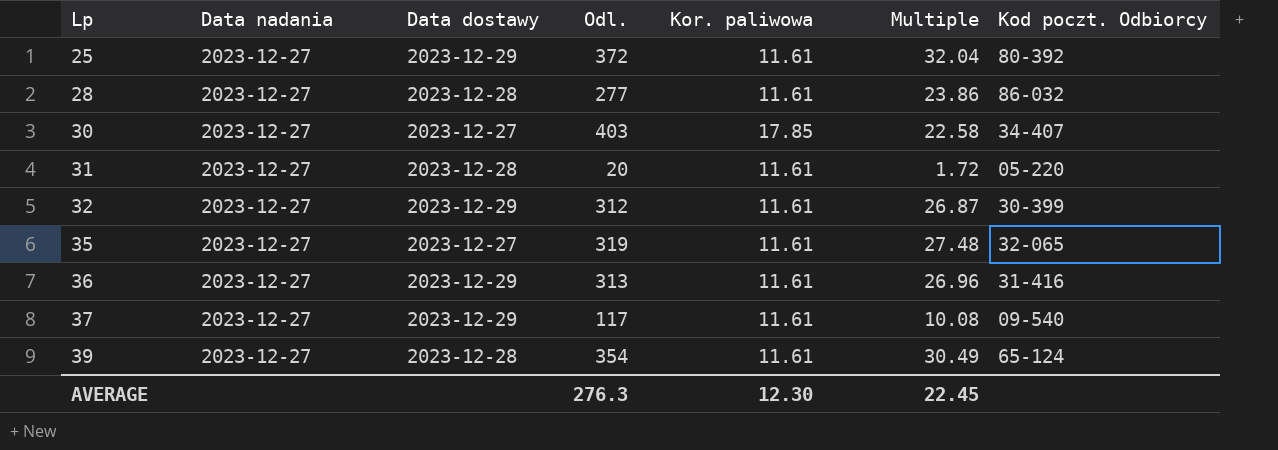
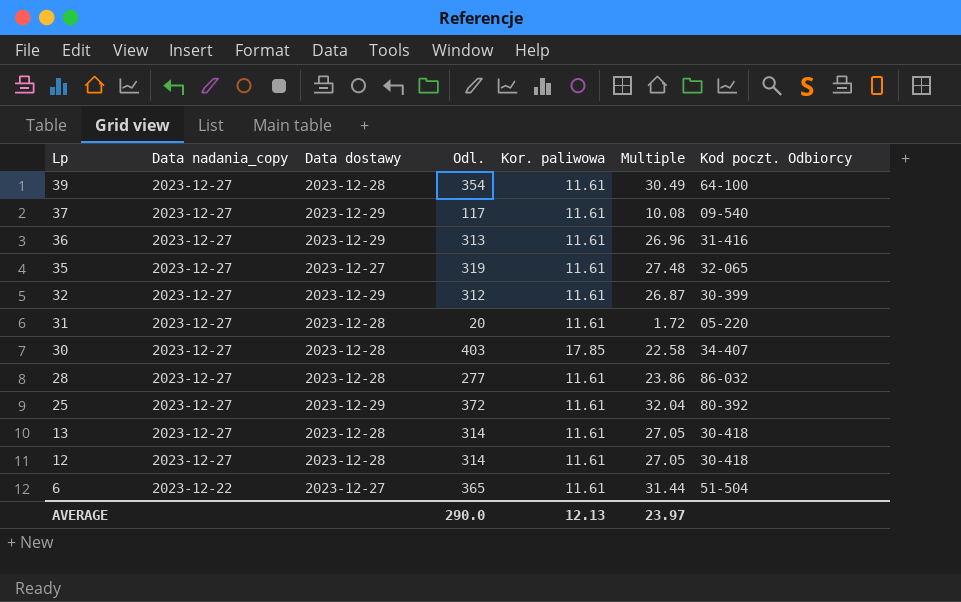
row order: Lp ascending -> Lp descending
column name: Data nadania -> Data nadania_copy
39 | Kod poczt. Odbiorcy: 65-124 -> 64-100
30 | Data dostawy: 2023-12-27 -> 2023-12-28
row 13: none -> 2023-12-27 | 2023-12-28 | 314 | 11.61 | 27.05 | 30-418
row 12: none -> 2023-12-27 | 2023-12-28 | 314 | 11.61 | 27.05 | 30-418
row 6: none -> 2023-12-22 | 2023-12-27 | 365 | 11.61 | 31.44 | 51-504
AVERAGE | Odl.: 276.3 -> 290.0
AVERAGE | Kor. paliwowa: 12.30 -> 12.13
AVERAGE | Multiple: 22.45 -> 23.97

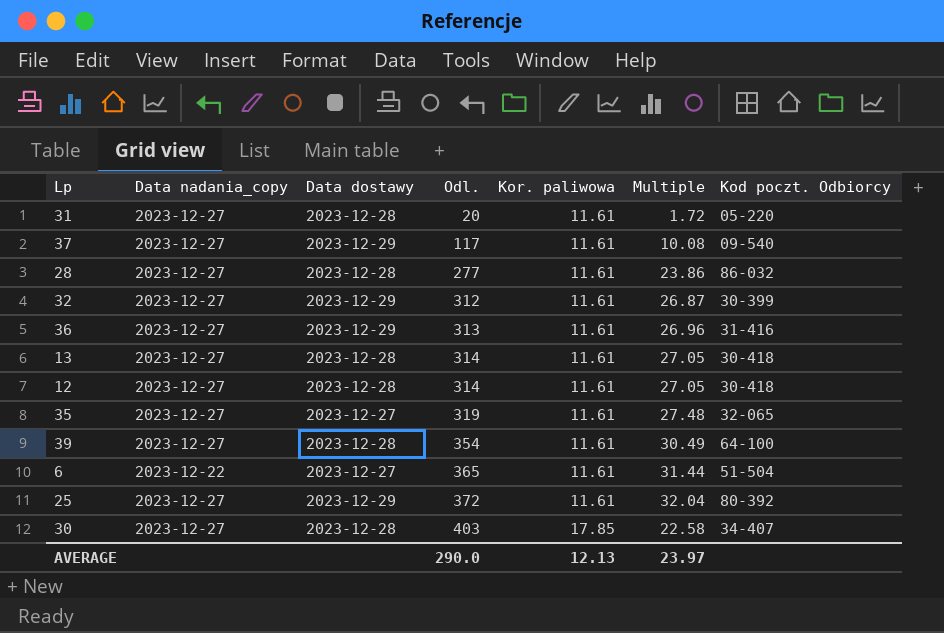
row order: Lp descending -> Odl. ascending

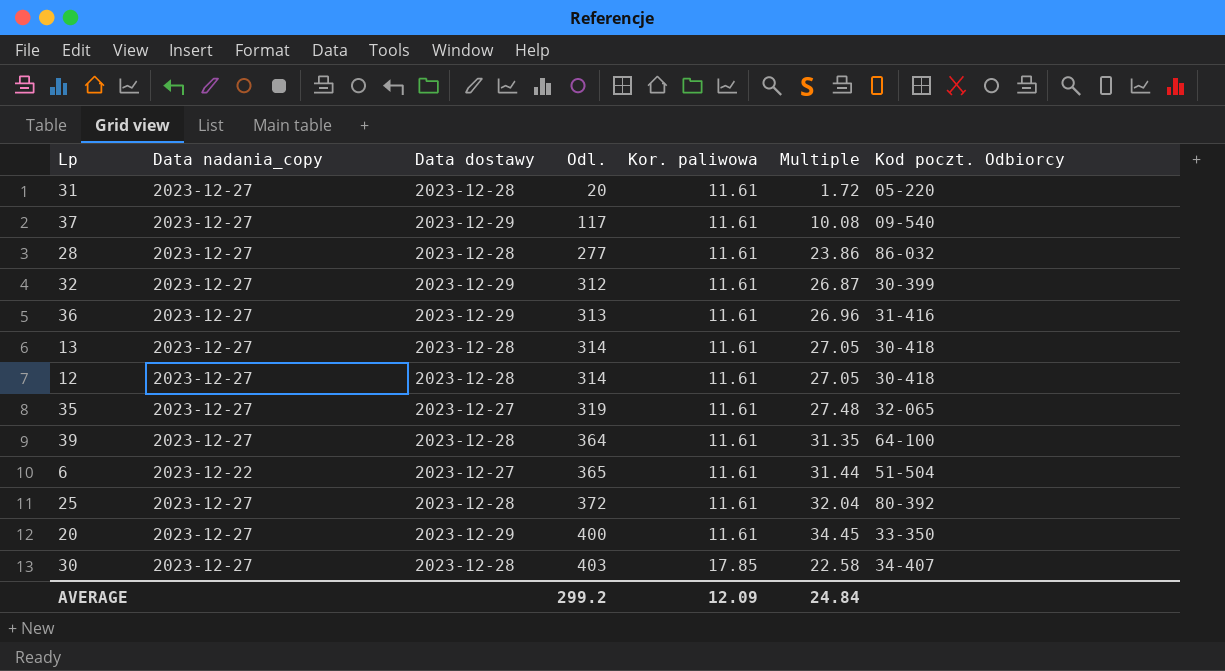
39 | Odl.: 354 -> 364
39 | Multiple: 30.49 -> 31.35
25 | Data dostawy: 2023-12-29 -> 2023-12-28
row 20: none -> 2023-12-27 | 2023-12-29 | 400 | 11.61 | 34.45 | 33-350
AVERAGE | Odl.: 290.0 -> 299.2
AVERAGE | Kor. paliwowa: 12.13 -> 12.09
AVERAGE | Multiple: 23.97 -> 24.84

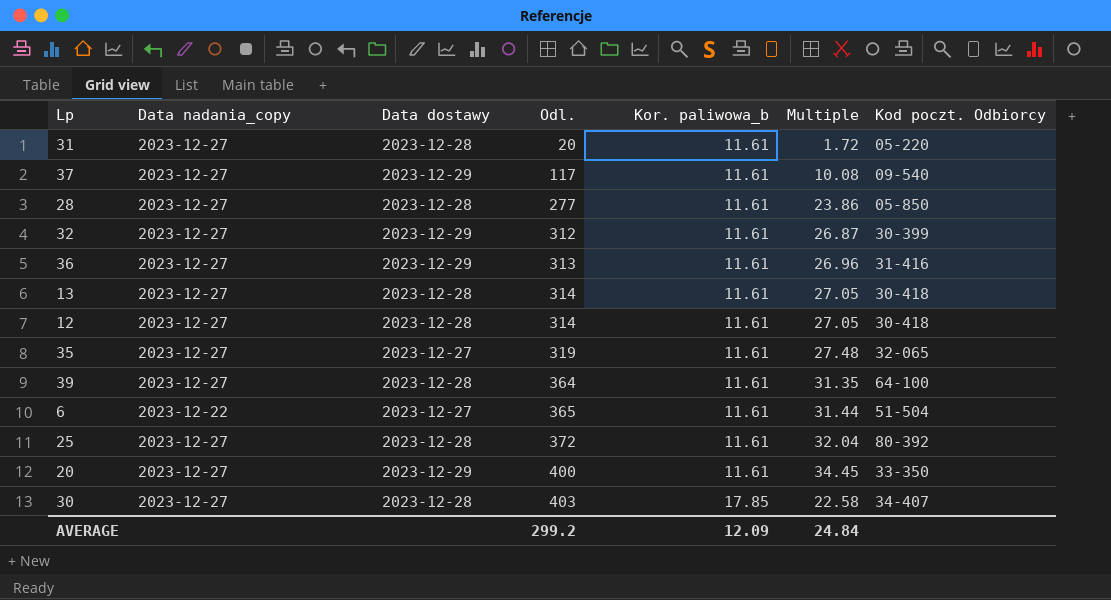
column name: Kor. paliwowa -> Kor. paliwowa_b
28 | Kod poczt. Odbiorcy: 86-032 -> 05-850

